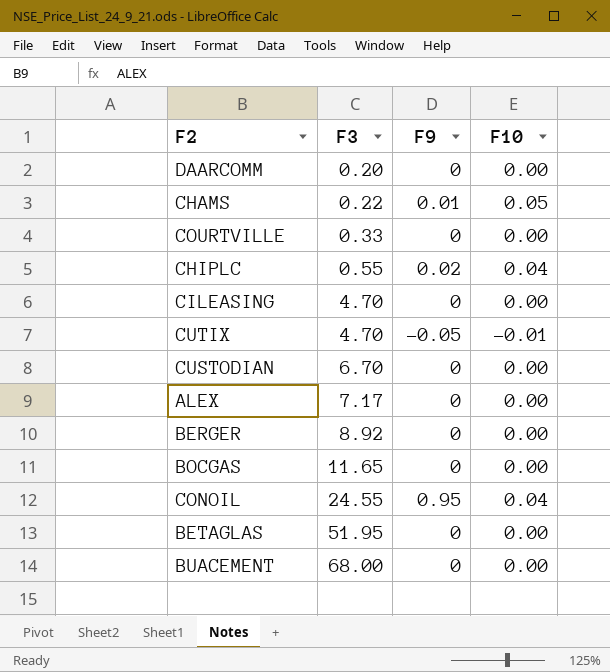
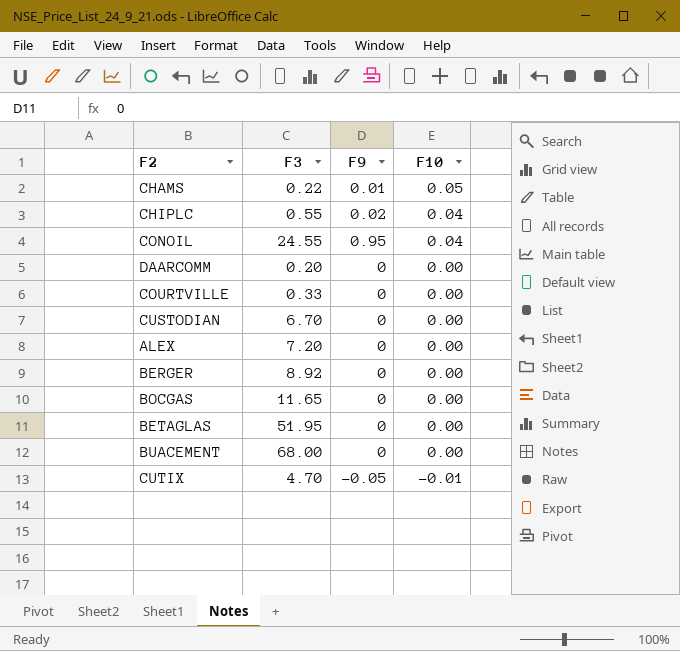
row order: F3 ascending -> F10 descending
row CILEASING: 4.70 | 0 | 0.00 -> none
ALEX | F3: 7.17 -> 7.20

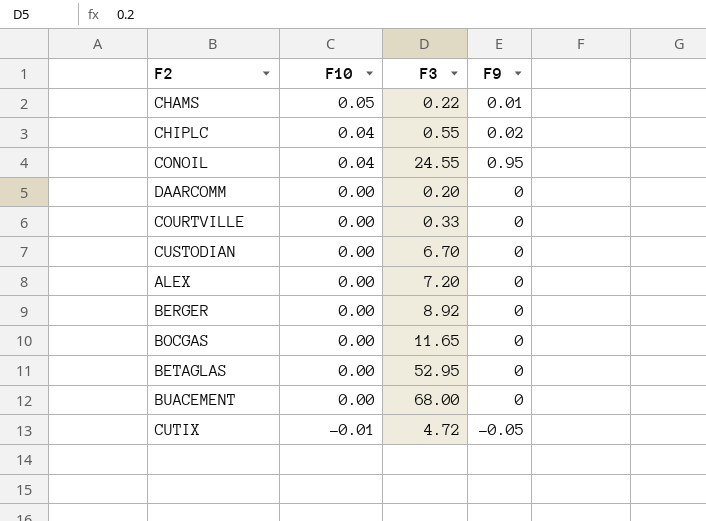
column F10 | position: 4 -> 2
BETAGLAS | F3: 51.95 -> 52.95
CUTIX | F3: 4.70 -> 4.72

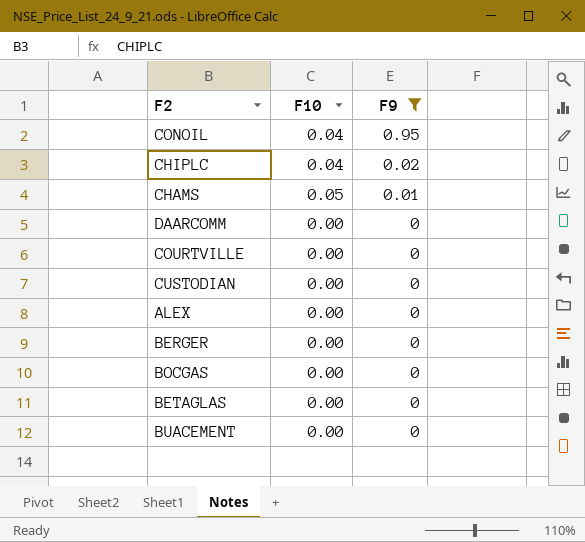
filter: none -> F9 != -0.05
row order: F10 descending -> F9 descending
column F3 | position: 3 -> none

